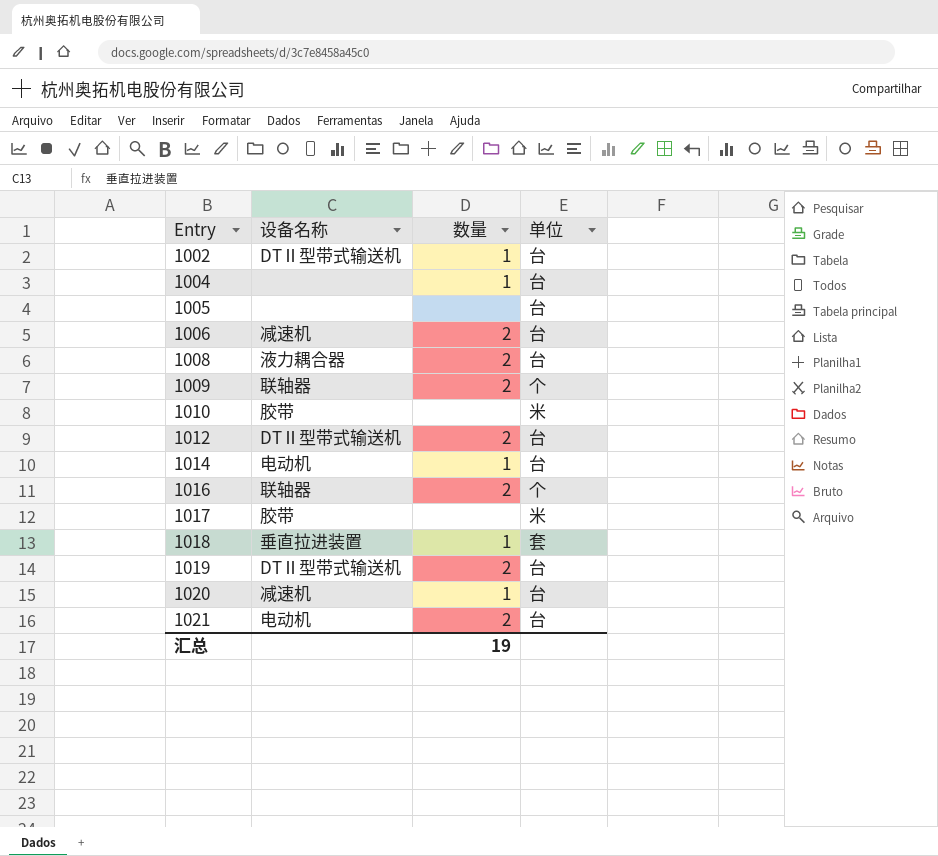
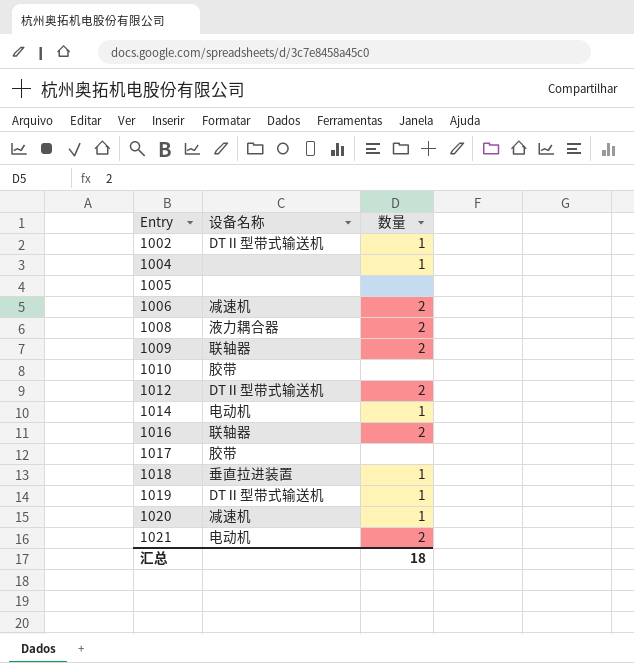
column 单位 | position: 4 -> none
1019 | 数量: 2 -> 1
汇总 | 数量: 19 -> 18

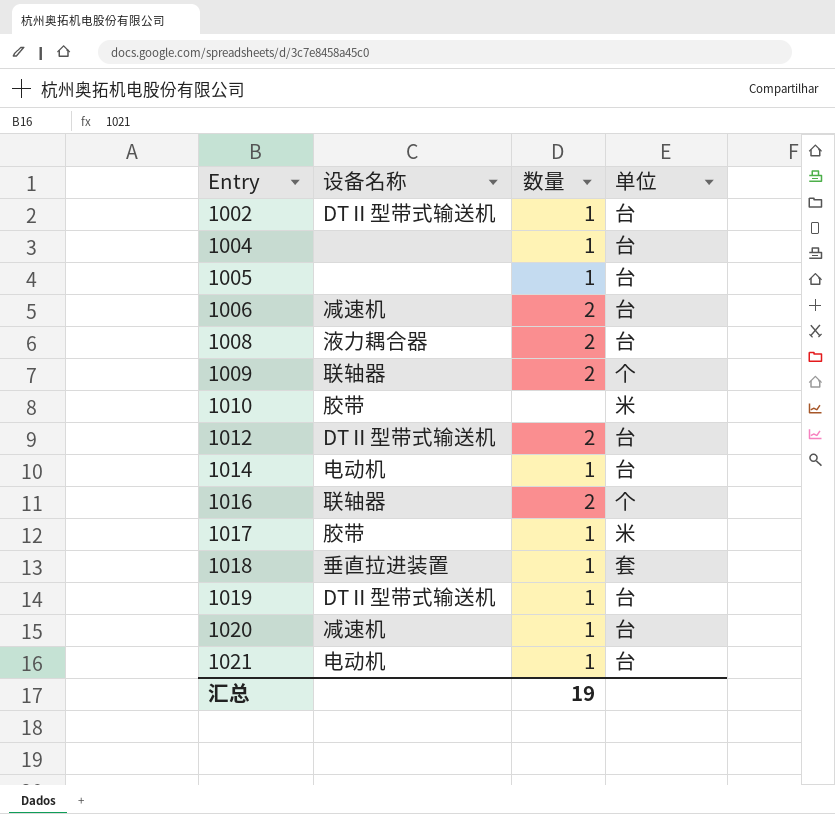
column 单位 | position: none -> 4
1005 | 数量: none -> 1
1017 | 数量: none -> 1
1021 | 数量: 2 -> 1
汇总 | 数量: 18 -> 19

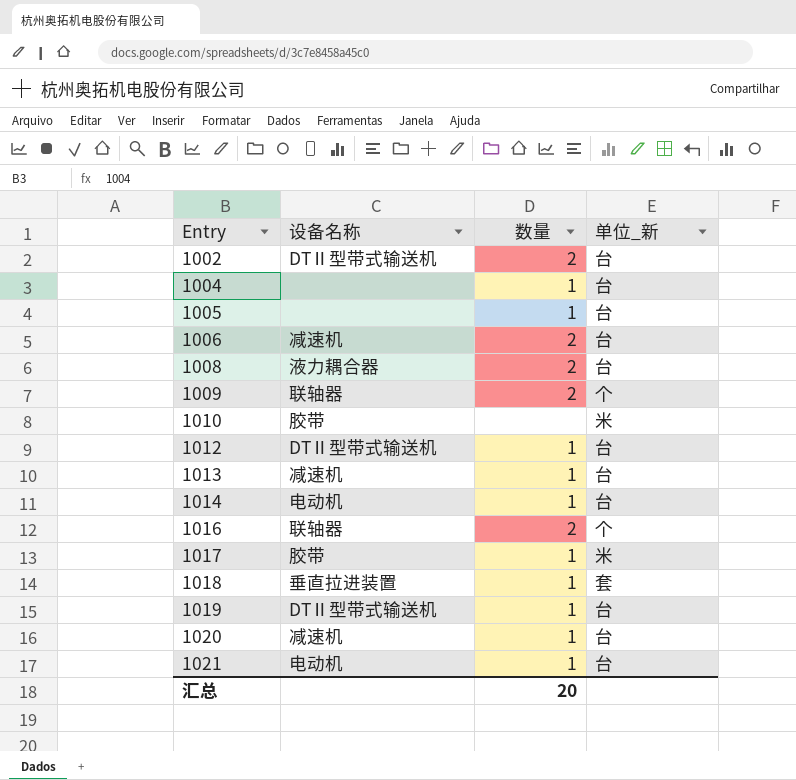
column name: 单位 -> 单位_新
1002 | 数量: 1 -> 2
1012 | 数量: 2 -> 1
row 1013: none -> 减速机 | 1 | 台
汇总 | 数量: 19 -> 20

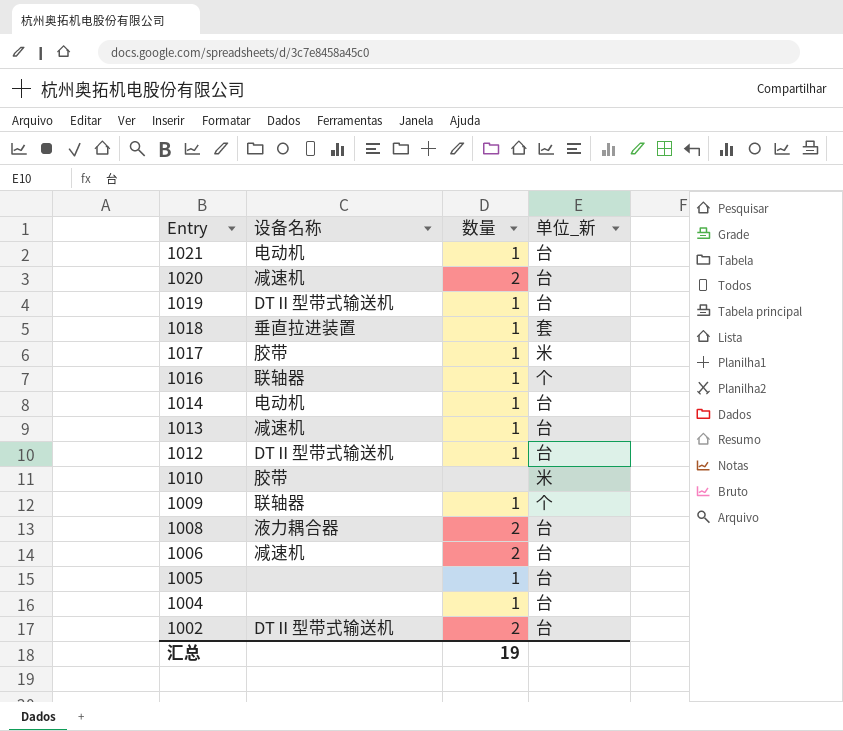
row order: Entry ascending -> Entry descending
1020 | 数量: 1 -> 2
1016 | 数量: 2 -> 1
1009 | 数量: 2 -> 1
汇总 | 数量: 20 -> 19

